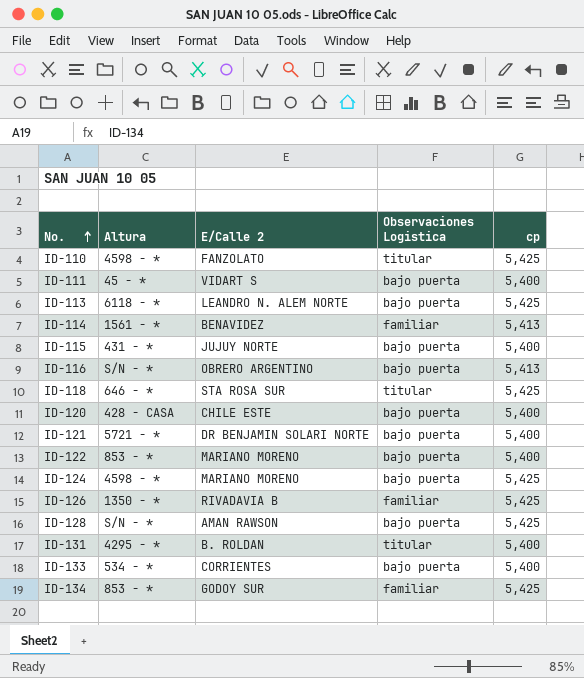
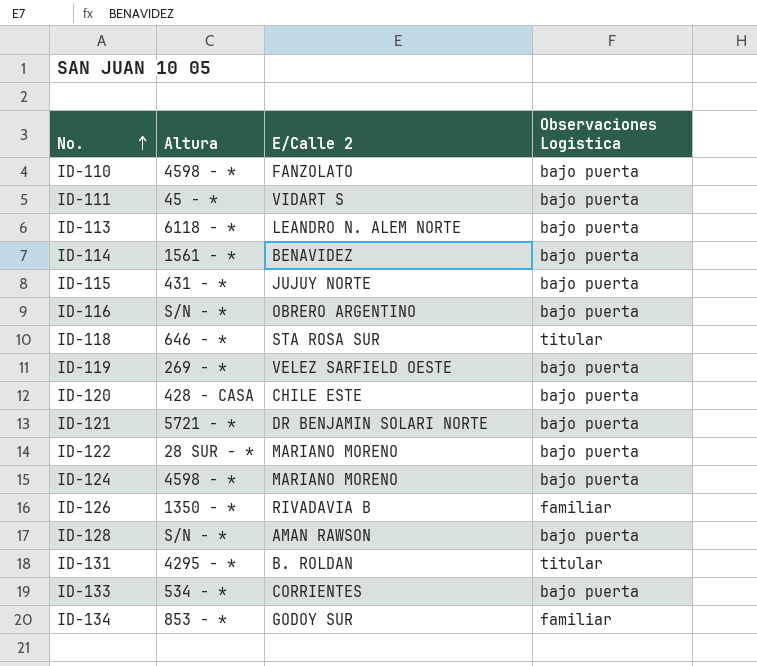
column cp | position: 5 -> none
ID-110 | Observaciones Logistica: titular -> bajo puerta
ID-114 | Observaciones Logistica: familiar -> bajo puerta
row ID-119: none -> 269 - * | VELEZ SARFIELD OESTE | bajo puerta
ID-122 | Altura: 853 - * -> 28 SUR - *

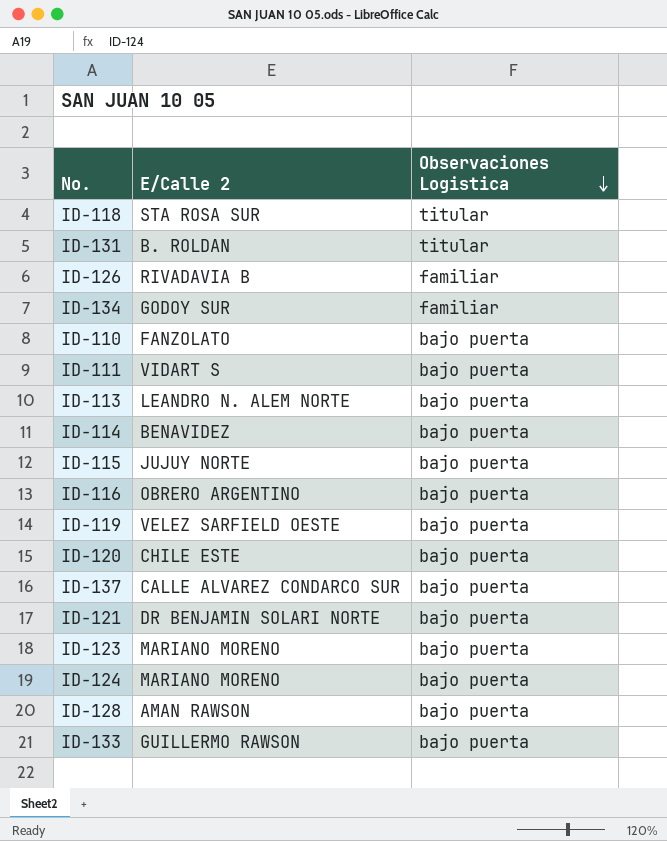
row order: No. ascending -> Observaciones Logistica descending
column Altura | position: 2 -> none
row ID-122: 28 SUR - * | MARIANO MORENO | bajo puerta -> none
row ID-137: none -> CALLE ALVAREZ CONDARCO SUR | bajo puerta
row ID-123: none -> MARIANO MORENO | bajo puerta
ID-133 | E/Calle 2: CORRIENTES -> GUILLERMO RAWSON

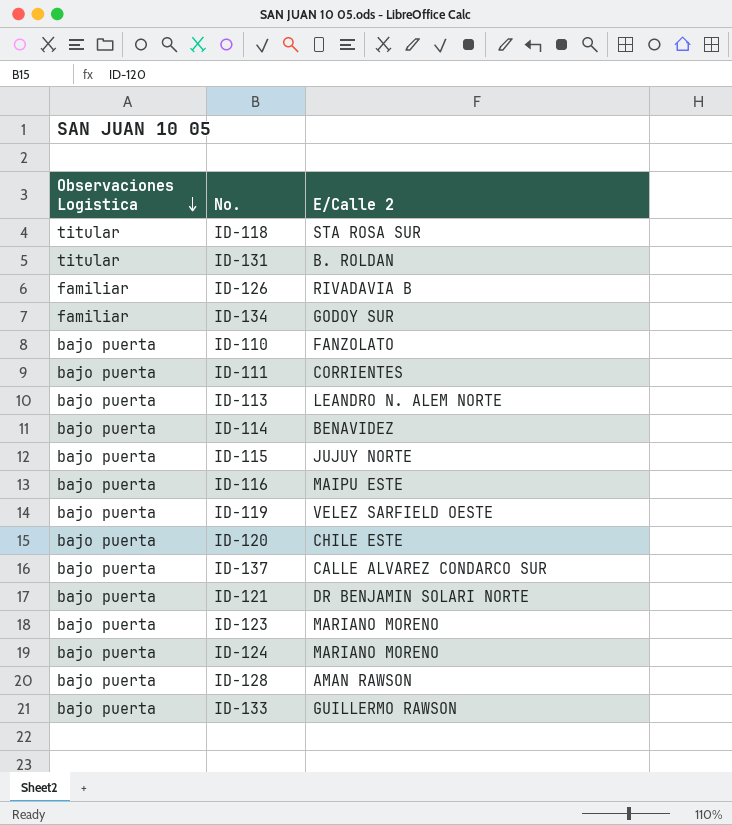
column Observaciones Logistica | position: 3 -> 1
ID-111 | E/Calle 2: VIDART S -> CORRIENTES
ID-116 | E/Calle 2: OBRERO ARGENTINO -> MAIPU ESTE

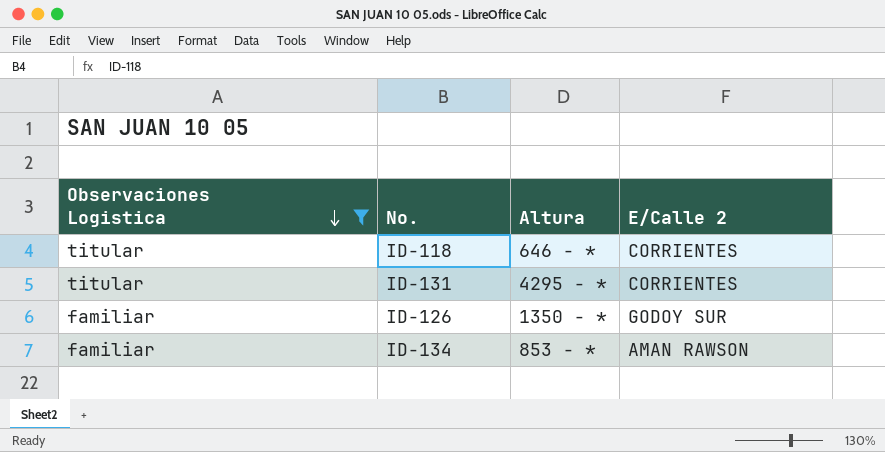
filter: none -> Observaciones Logistica != bajo puerta
column Altura | position: none -> 3
ID-118 | E/Calle 2: STA ROSA SUR -> CORRIENTES
ID-131 | E/Calle 2: B. ROLDAN -> CORRIENTES
ID-126 | E/Calle 2: RIVADAVIA B -> GODOY SUR
ID-134 | E/Calle 2: GODOY SUR -> AMAN RAWSON

